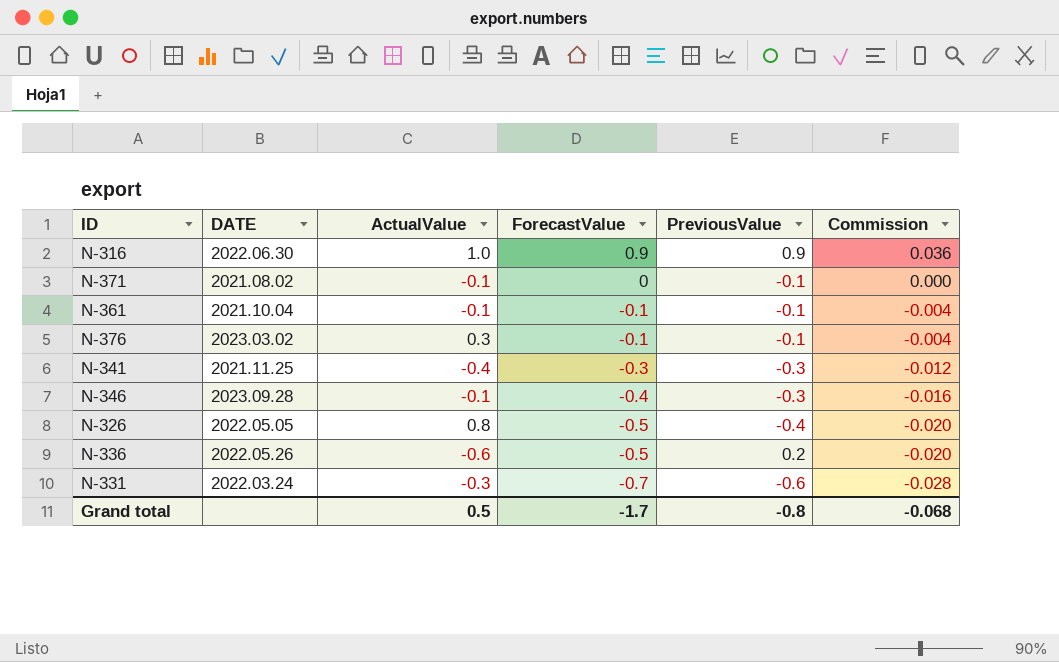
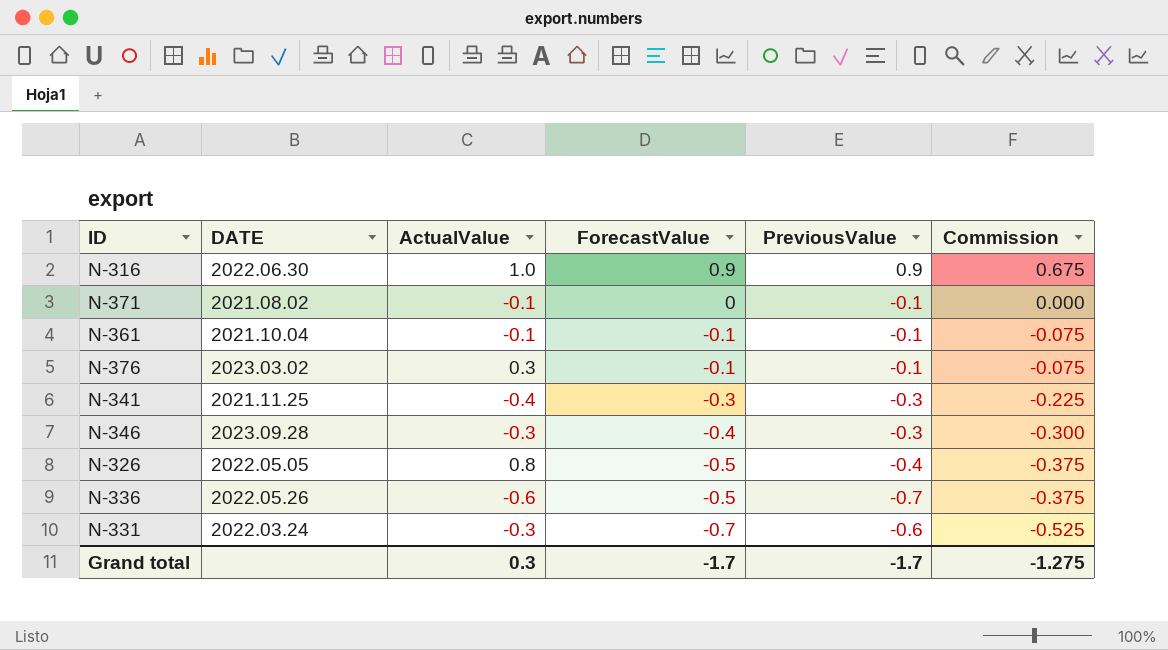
column Commission | formula: [ForecastValue] * 0.04 -> [ForecastValue] * 0.75
N-346 | ActualValue: -0.1 -> -0.3
N-336 | PreviousValue: 0.2 -> -0.7
Grand total | ActualValue: 0.5 -> 0.3
Grand total | PreviousValue: -0.8 -> -1.7
Grand total | Commission: -0.068 -> -1.275

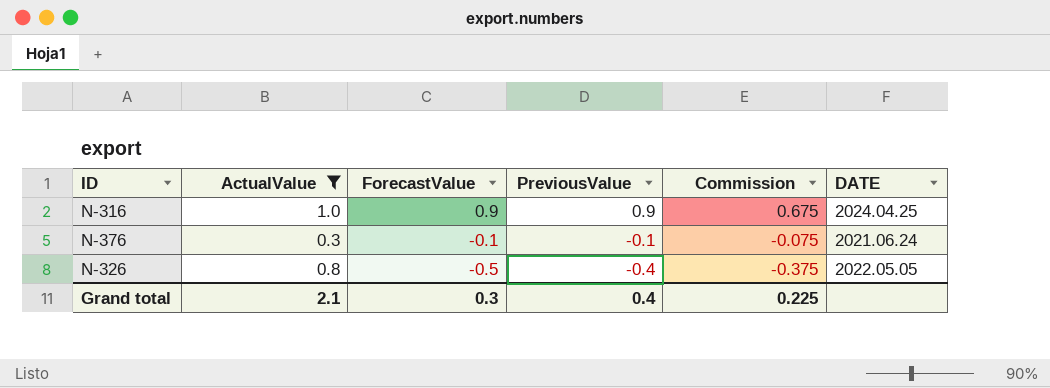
filter: none -> ActualValue >= 0.3
column DATE | position: 2 -> 6
N-316 | DATE: 2022.06.30 -> 2024.04.25
N-376 | DATE: 2023.03.02 -> 2021.06.24
Grand total | ActualValue: 0.3 -> 2.1
Grand total | ForecastValue: -1.7 -> 0.3
Grand total | PreviousValue: -1.7 -> 0.4
Grand total | Commission: -1.275 -> 0.225

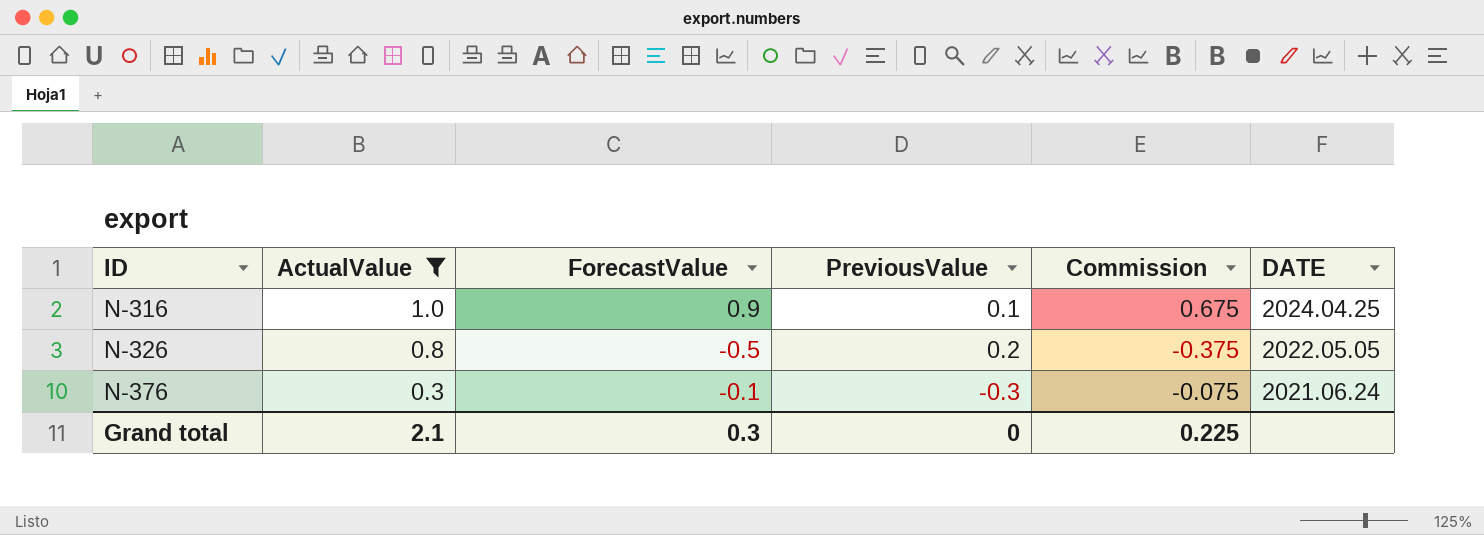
row order: ForecastValue descending -> ID ascending
N-316 | PreviousValue: 0.9 -> 0.1
N-326 | PreviousValue: -0.4 -> 0.2
N-376 | PreviousValue: -0.1 -> -0.3
Grand total | PreviousValue: 0.4 -> 0

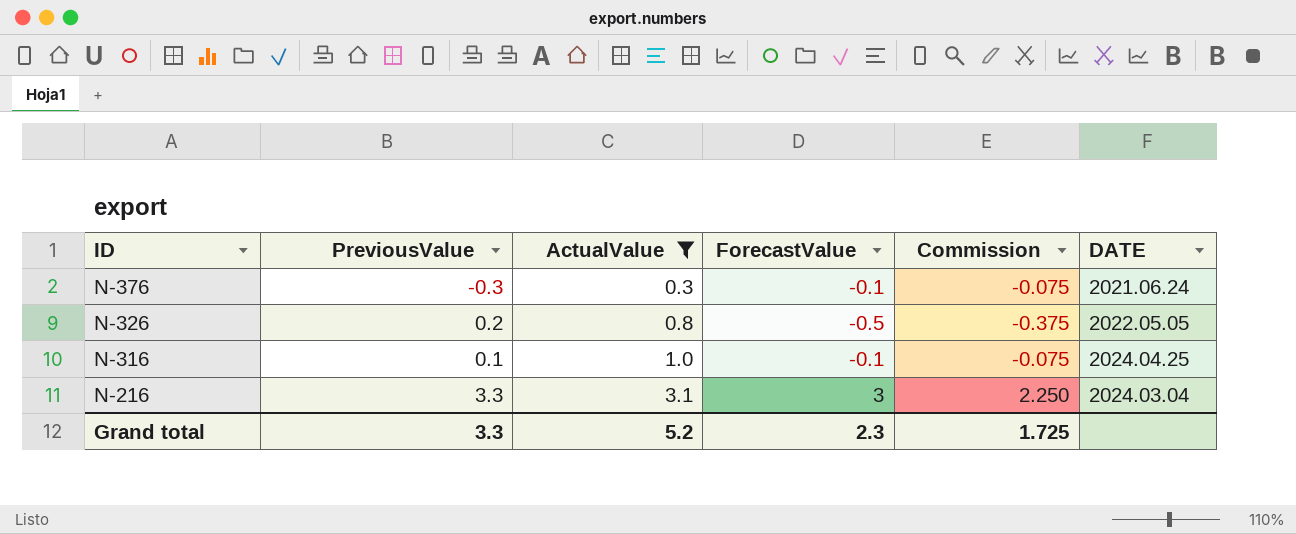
row order: ID ascending -> ID descending
column PreviousValue | position: 4 -> 2
N-316 | ForecastValue: 0.9 -> -0.1
N-316 | Commission: 0.675 -> -0.075
row N-216: none -> 3.3 | 3.1 | 3 | 2.250 | 2024.03.04
Grand total | PreviousValue: 0 -> 3.3
Grand total | ActualValue: 2.1 -> 5.2
Grand total | ForecastValue: 0.3 -> 2.3
Grand total | Commission: 0.225 -> 1.725

